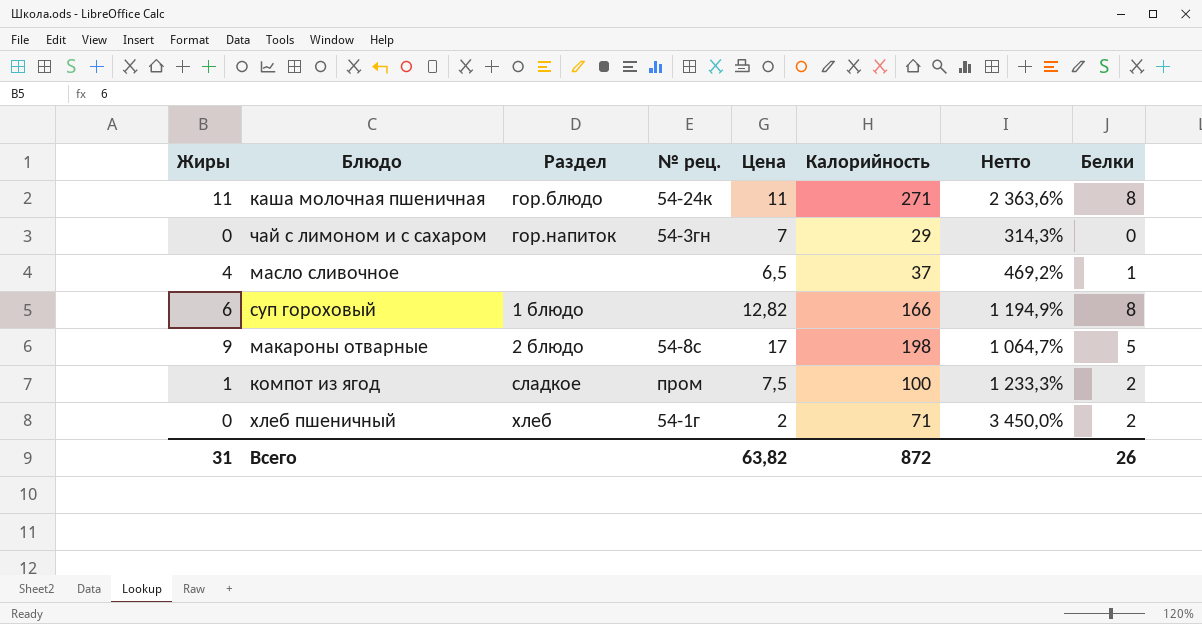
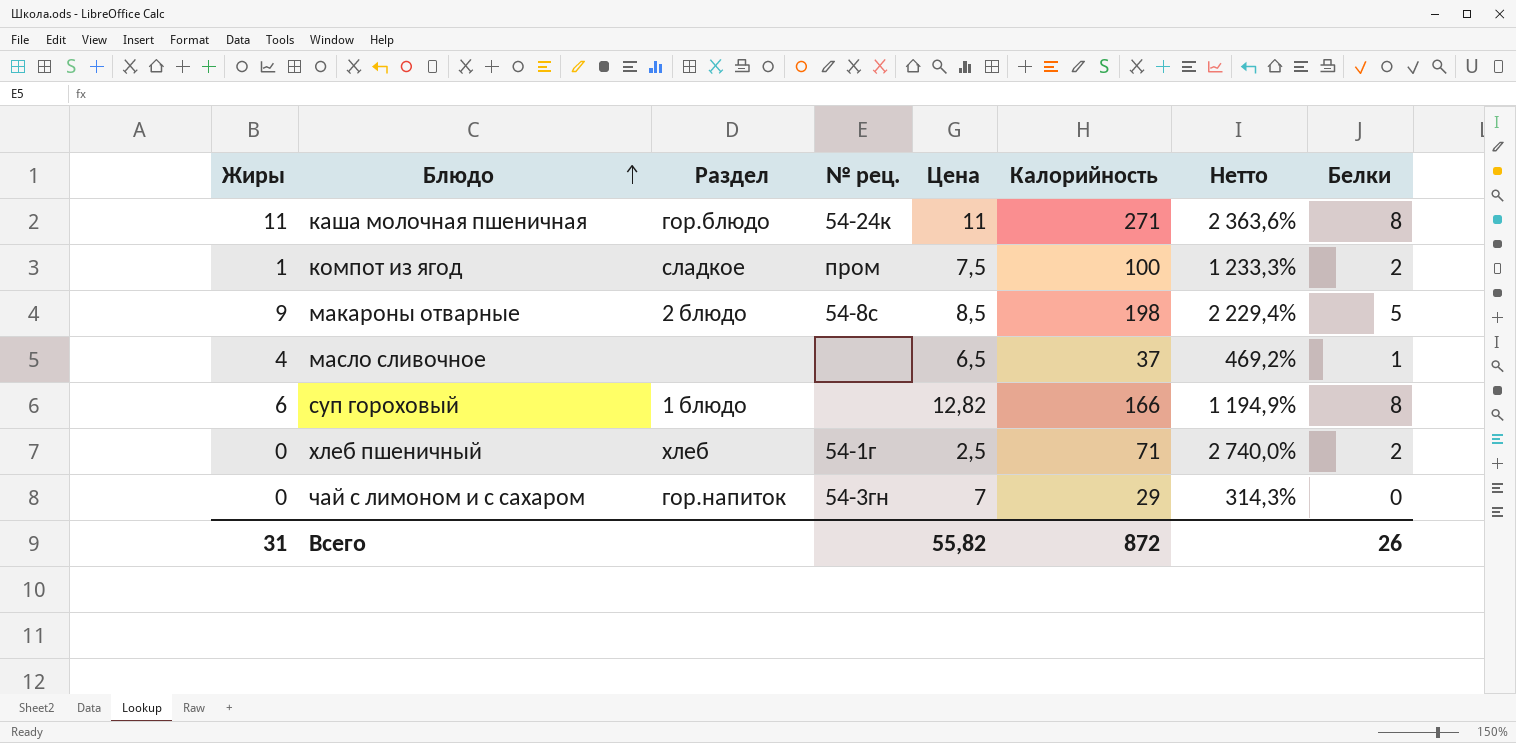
row order: none -> Блюдо ascending
макароны отварные | Цена: 17 -> 8,5
макароны отварные | Нетто: 1 064,7% -> 2 229,4%
хлеб пшеничный | Цена: 2 -> 2,5
хлеб пшеничный | Нетто: 3 450,0% -> 2 740,0%
Всего | Цена: 63,82 -> 55,82

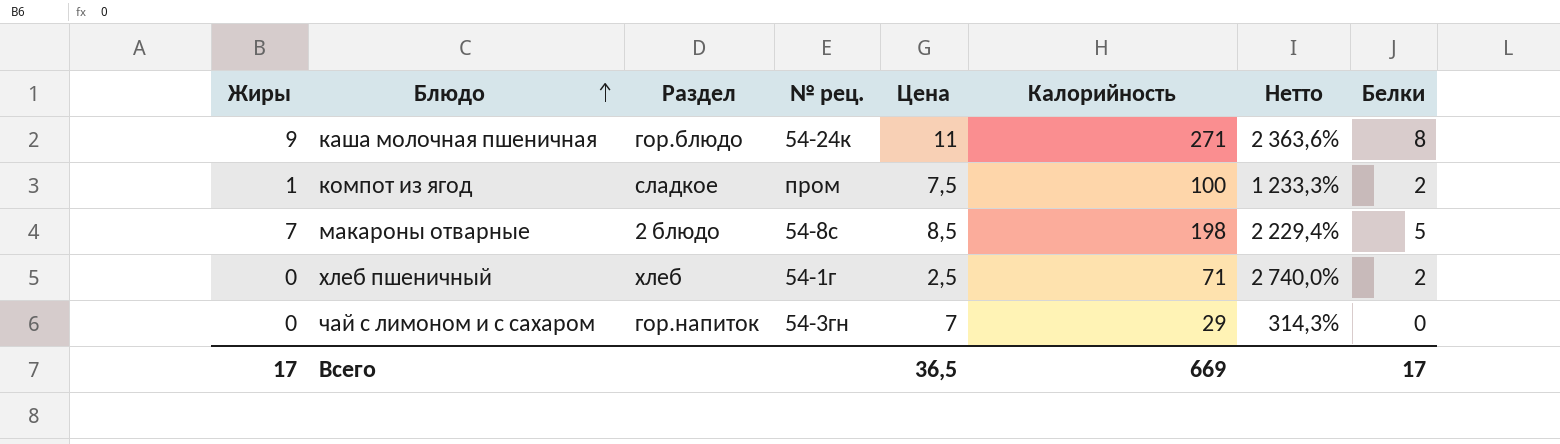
row масло сливочное: 4 | none | none | 6,5 | 37 | 469,2% | 1 -> none
row суп гороховый: 6 | 1 блюдо | none | 12,82 | 166 | 1 194,9% | 8 -> none
каша молочная пшеничная | Жиры: 11 -> 9
макароны отварные | Жиры: 9 -> 7
Всего | Жиры: 31 -> 17
Всего | Цена: 55,82 -> 36,5
Всего | Калорийность: 872 -> 669
Всего | Белки: 26 -> 17

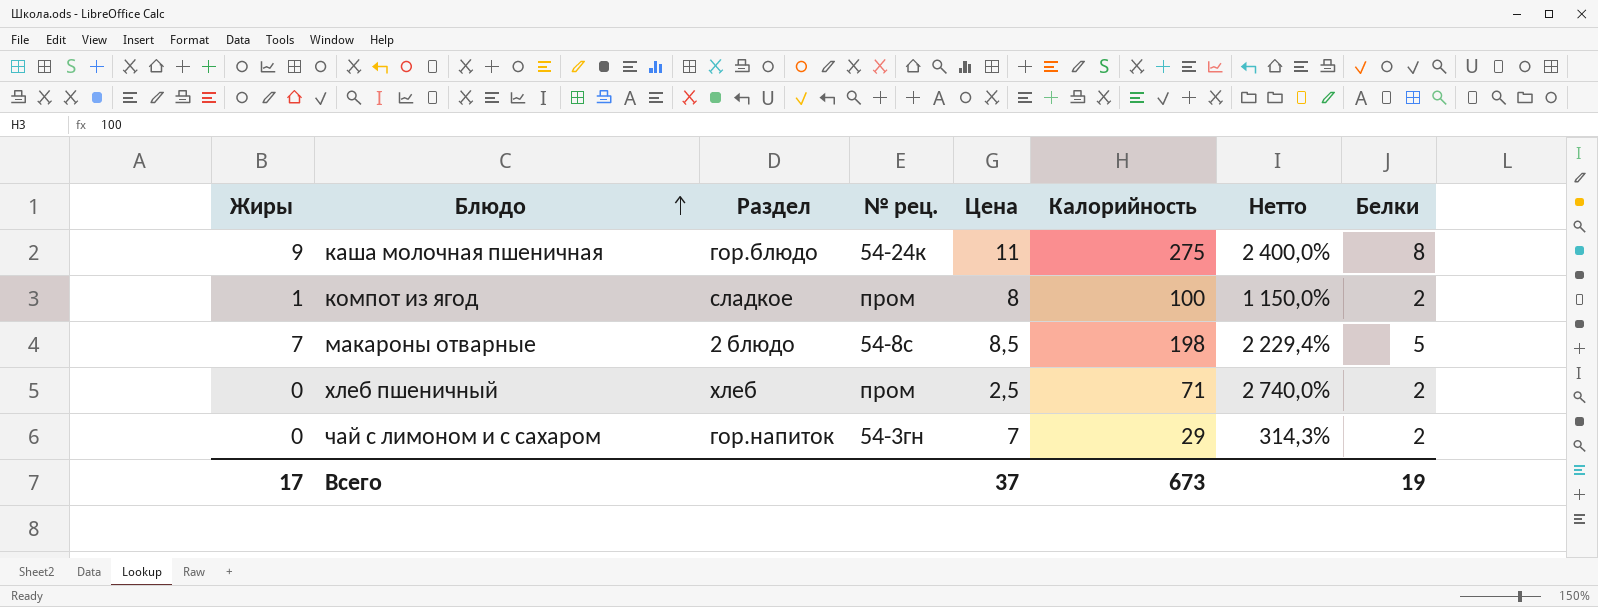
каша молочная пшеничная | Калорийность: 271 -> 275
каша молочная пшеничная | Нетто: 2 363,6% -> 2 400,0%
компот из ягод | Цена: 7,5 -> 8
компот из ягод | Нетто: 1 233,3% -> 1 150,0%
хлеб пшеничный | № рец.: 54-1г -> пром
чай с лимоном и с сахаром | Белки: 0 -> 2
Всего | Цена: 36,5 -> 37
Всего | Калорийность: 669 -> 673
Всего | Белки: 17 -> 19

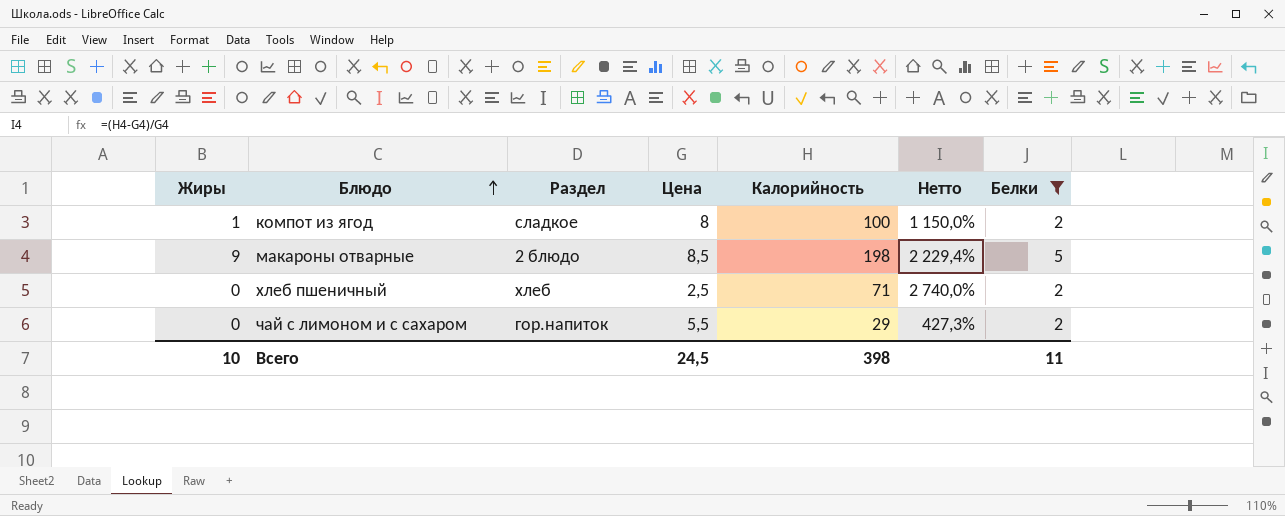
filter: none -> Белки != 8
column № рец. | position: 4 -> none
макароны отварные | Жиры: 7 -> 9
чай с лимоном и с сахаром | Цена: 7 -> 5,5
чай с лимоном и с сахаром | Нетто: 314,3% -> 427,3%
Всего | Жиры: 17 -> 10
Всего | Цена: 37 -> 24,5
Всего | Калорийность: 673 -> 398
Всего | Белки: 19 -> 11

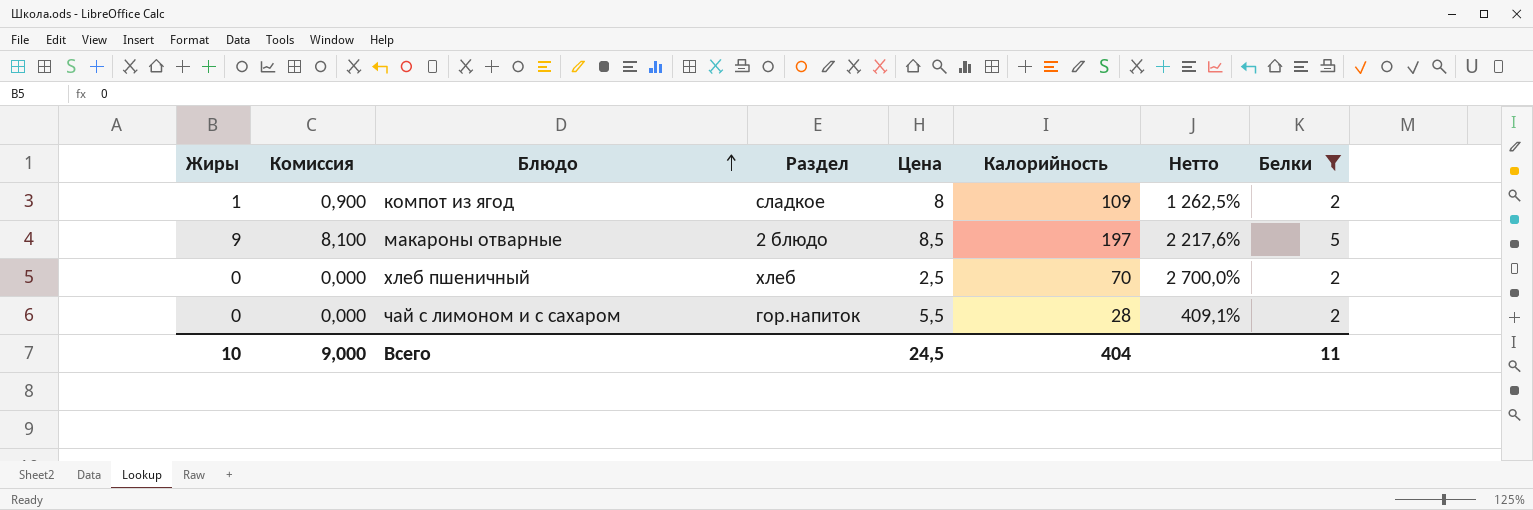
column Комиссия | formula: none -> [Жиры] * 0,9
компот из ягод | Калорийность: 100 -> 109
компот из ягод | Нетто: 1 150,0% -> 1 262,5%
макароны отварные | Калорийность: 198 -> 197
макароны отварные | Нетто: 2 229,4% -> 2 217,6%
хлеб пшеничный | Калорийность: 71 -> 70
хлеб пшеничный | Нетто: 2 740,0% -> 2 700,0%
чай с лимоном и с сахаром | Калорийность: 29 -> 28
чай с лимоном и с сахаром | Нетто: 427,3% -> 409,1%
Всего | Калорийность: 398 -> 404

